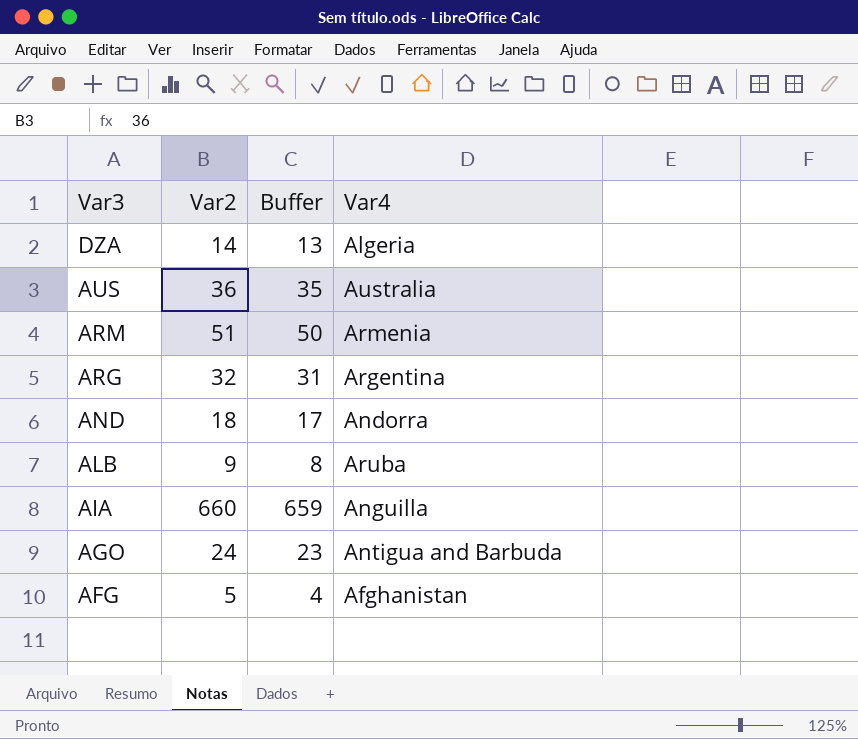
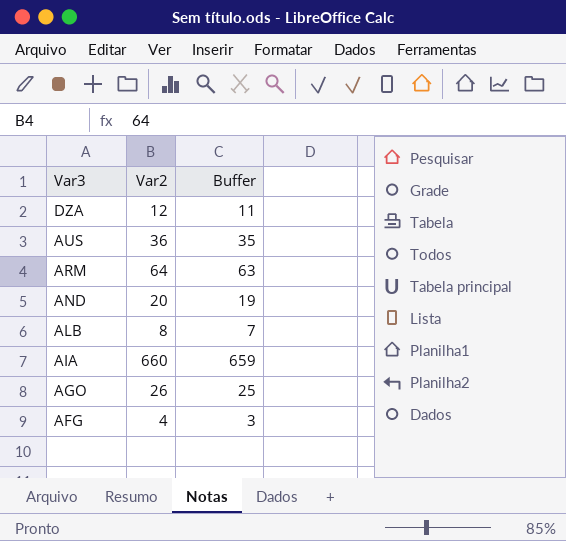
column Var4 | position: 4 -> none
row ARG: 32 | 31 | Argentina -> none
DZA | Var2: 14 -> 12
DZA | Buffer: 13 -> 11
ARM | Var2: 51 -> 64
ARM | Buffer: 50 -> 63
AND | Var2: 18 -> 20
AND | Buffer: 17 -> 19
ALB | Var2: 9 -> 8
ALB | Buffer: 8 -> 7
AGO | Var2: 24 -> 26
AGO | Buffer: 23 -> 25
AFG | Var2: 5 -> 4
AFG | Buffer: 4 -> 3

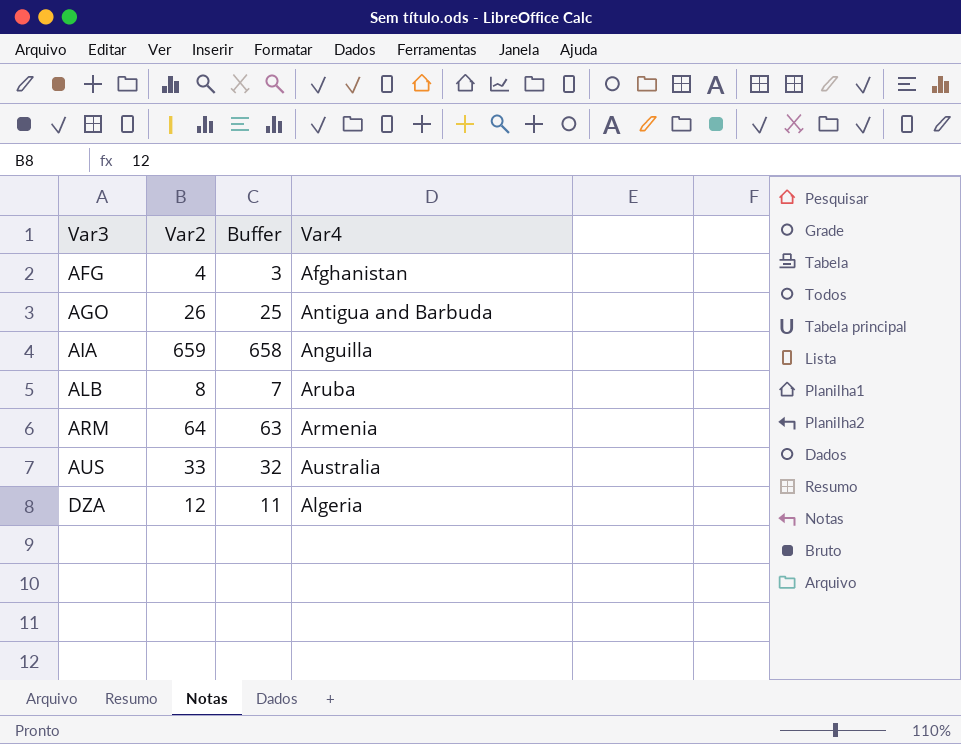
row order: Var3 descending -> Var3 ascending
column Var4 | position: none -> 4
row AND: 20 | 19 -> none
AIA | Var2: 660 -> 659
AIA | Buffer: 659 -> 658
AUS | Var2: 36 -> 33
AUS | Buffer: 35 -> 32

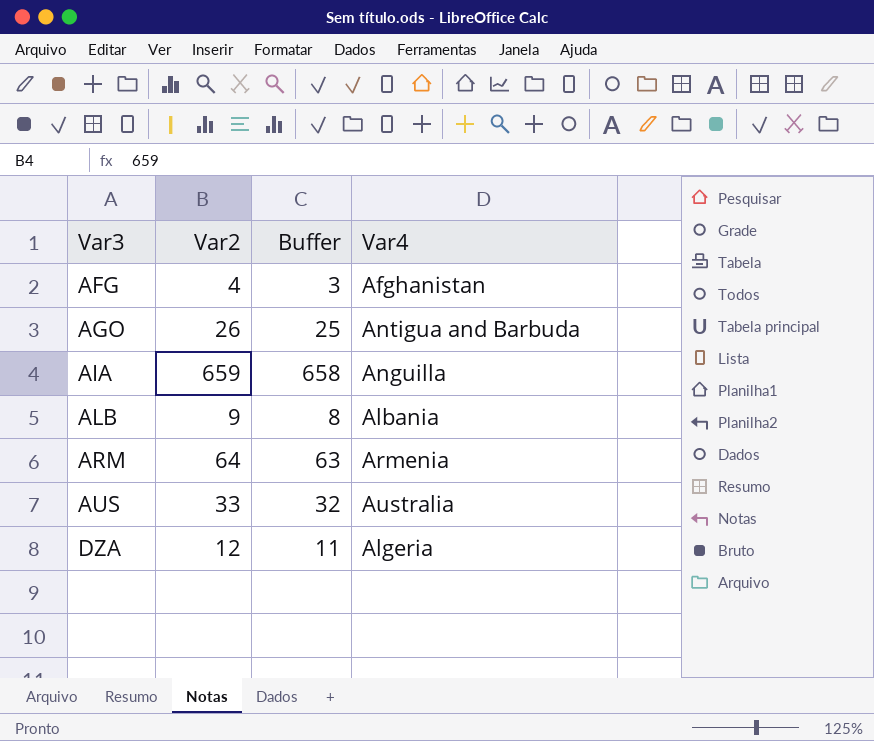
ALB | Var2: 8 -> 9
ALB | Buffer: 7 -> 8
ALB | Var4: Aruba -> Albania

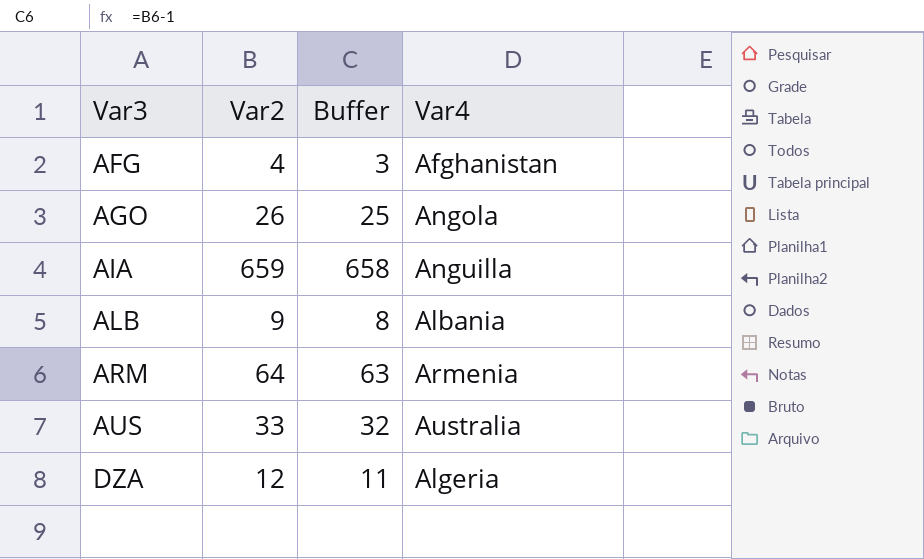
AGO | Var4: Antigua and Barbuda -> Angola

